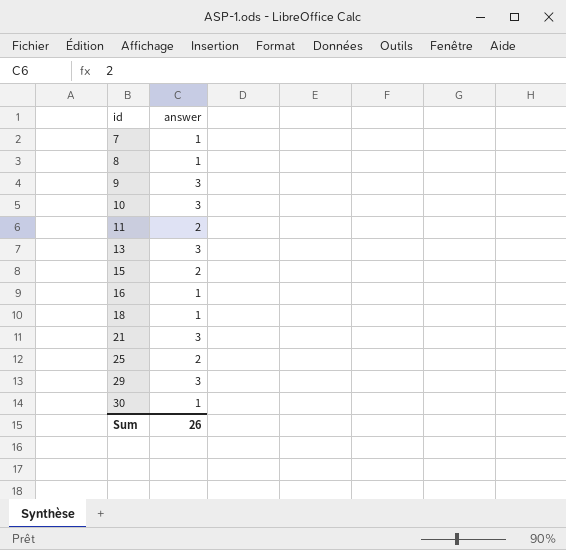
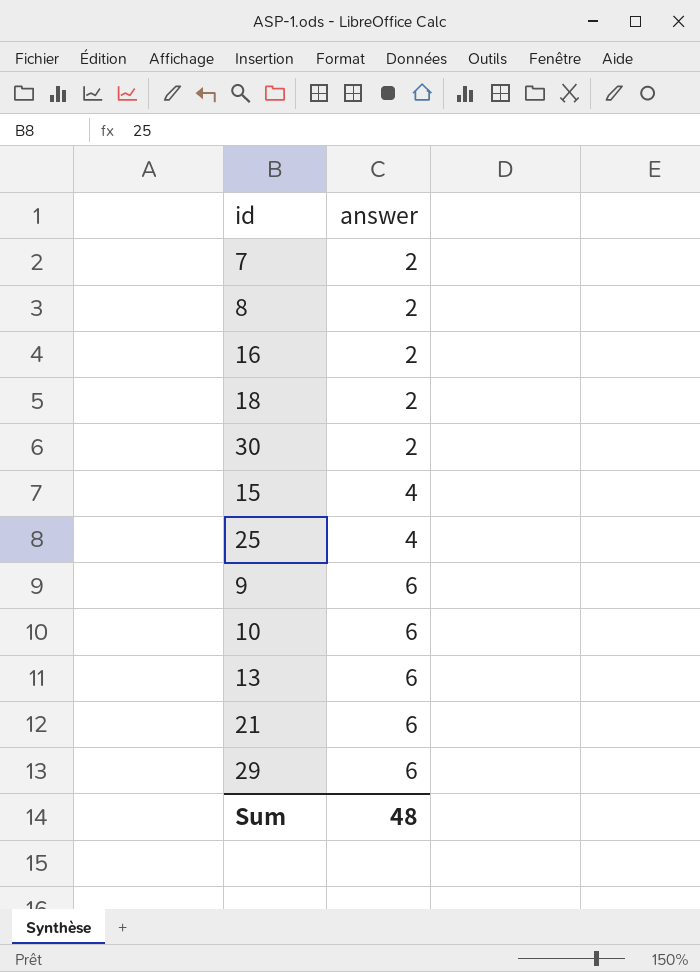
row order: id ascending -> answer ascending
row 11: 2 -> none
7 | answer: 1 -> 2
8 | answer: 1 -> 2
16 | answer: 1 -> 2
18 | answer: 1 -> 2
30 | answer: 1 -> 2
15 | answer: 2 -> 4
25 | answer: 2 -> 4
9 | answer: 3 -> 6
10 | answer: 3 -> 6
13 | answer: 3 -> 6
21 | answer: 3 -> 6
29 | answer: 3 -> 6
Sum | answer: 26 -> 48

